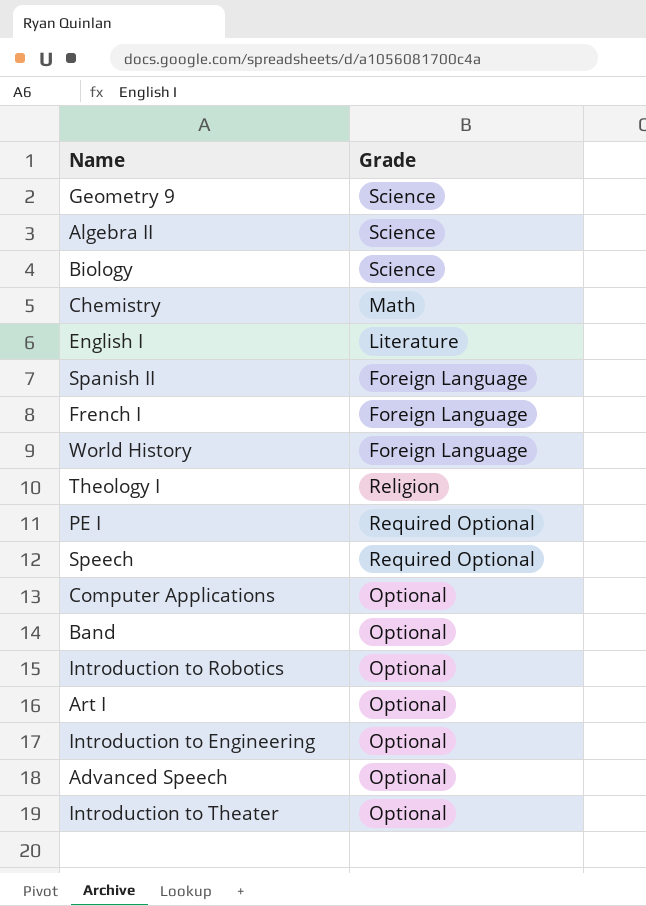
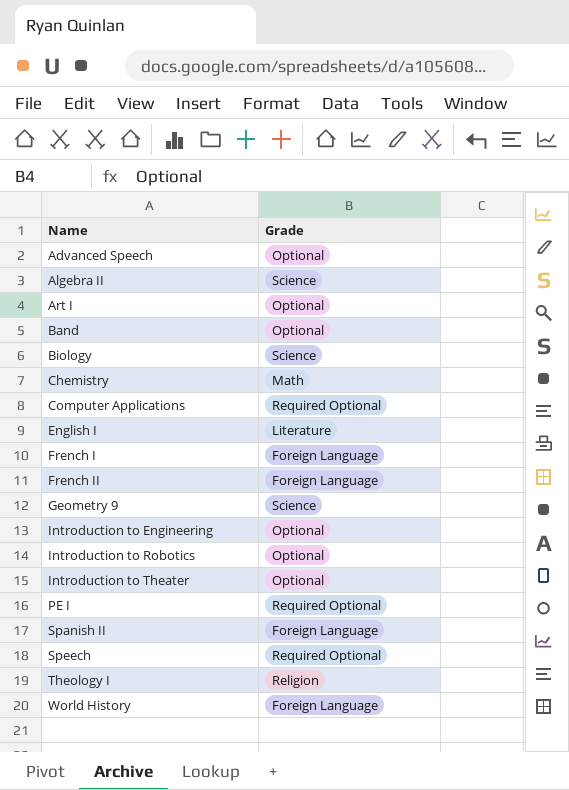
row order: none -> Name ascending
Computer Applications | Grade: Optional -> Required Optional
row French II: none -> Foreign Language

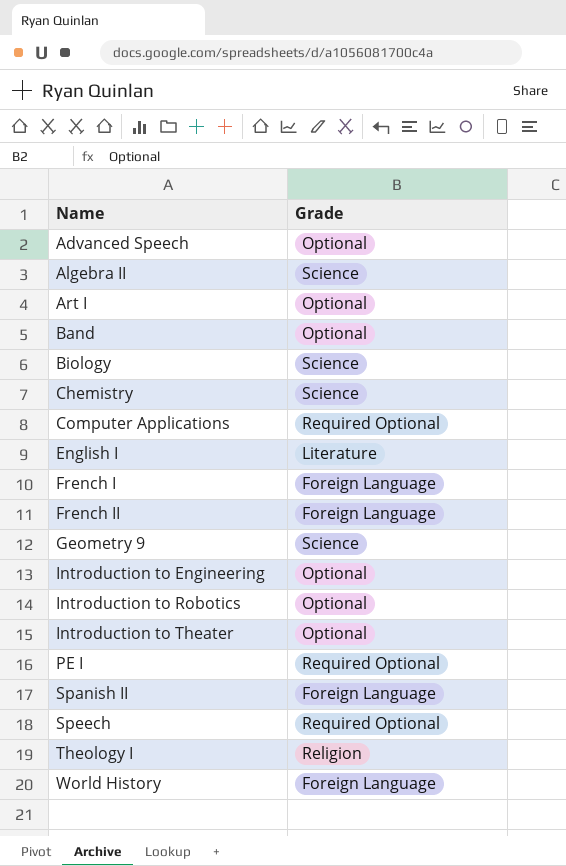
Chemistry | Grade: Math -> Science

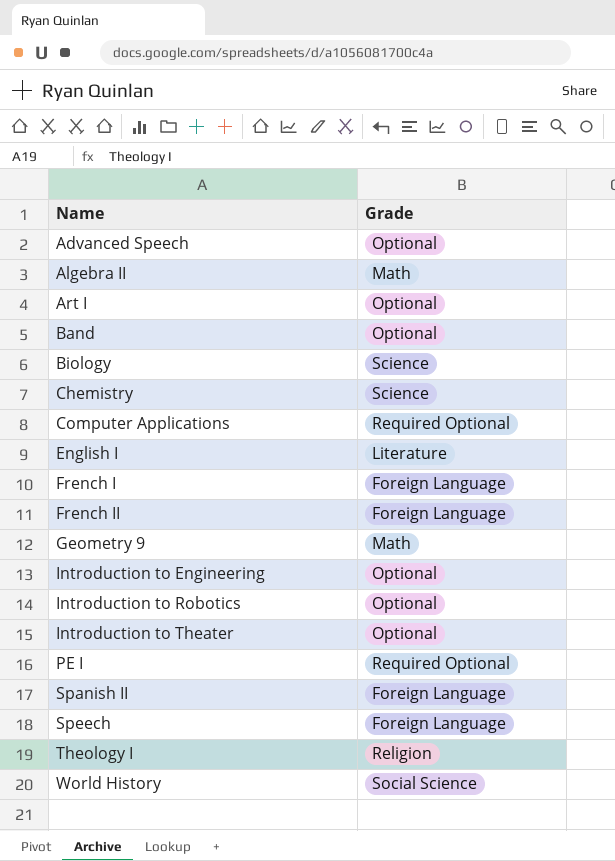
Algebra II | Grade: Science -> Math
Geometry 9 | Grade: Science -> Math
Speech | Grade: Required Optional -> Foreign Language
World History | Grade: Foreign Language -> Social Science

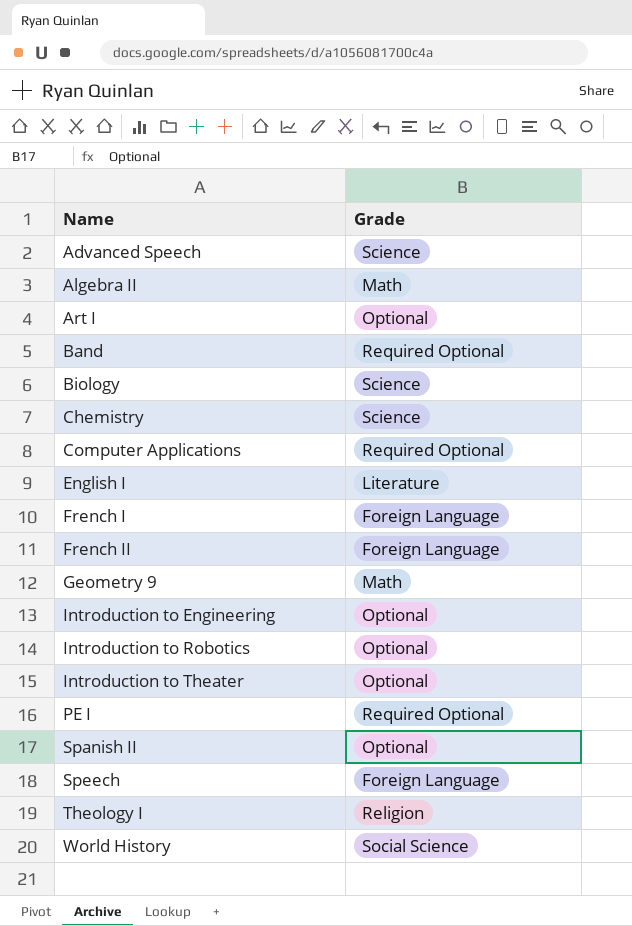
Advanced Speech | Grade: Optional -> Science
Band | Grade: Optional -> Required Optional
Spanish II | Grade: Foreign Language -> Optional

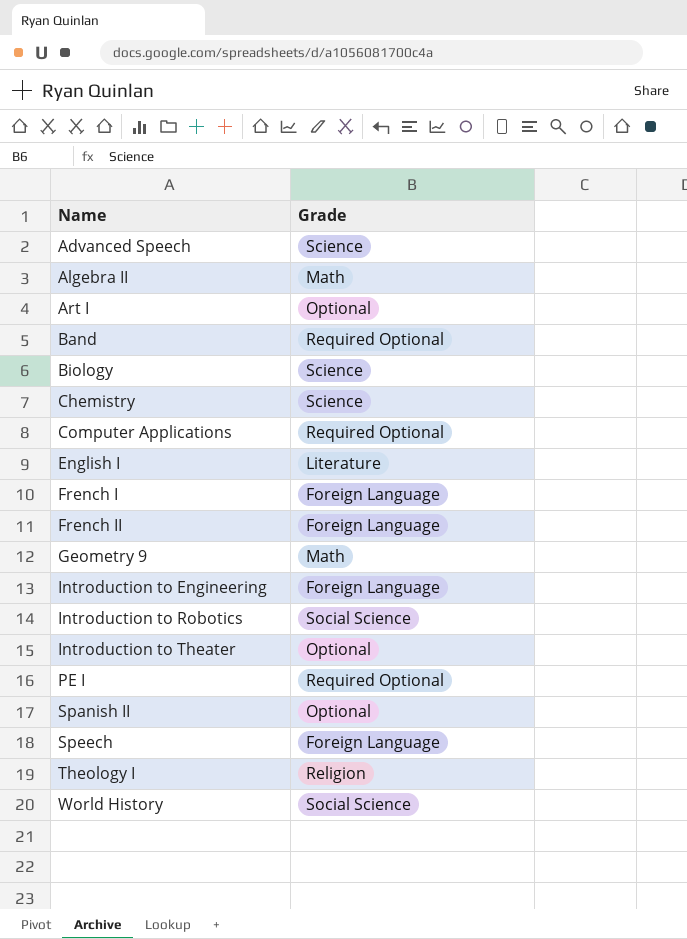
Introduction to Engineering | Grade: Optional -> Foreign Language
Introduction to Robotics | Grade: Optional -> Social Science

